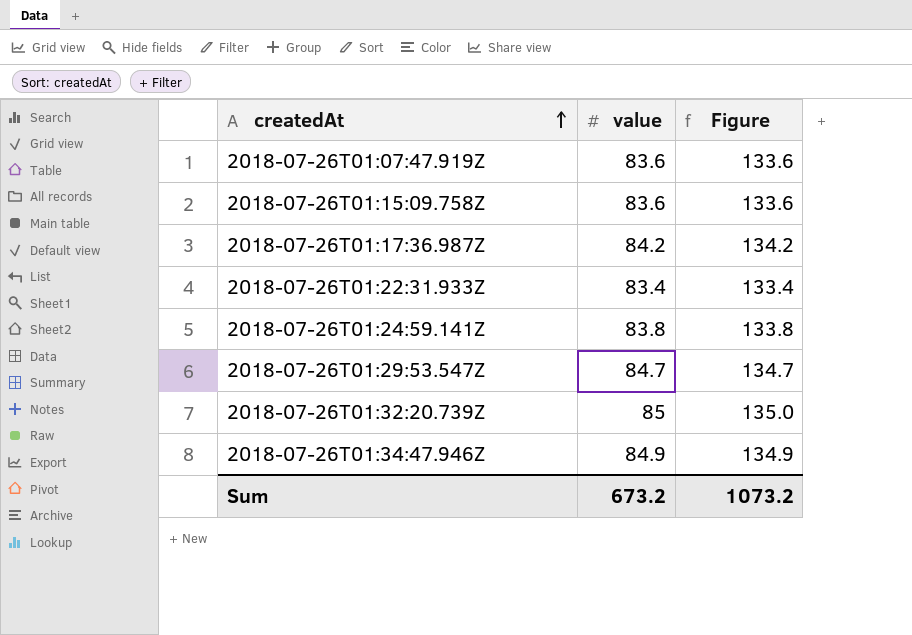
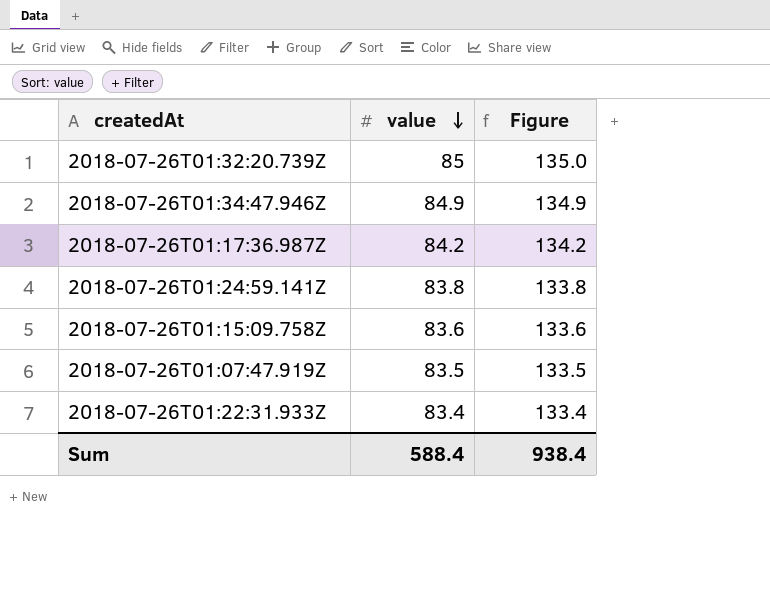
row order: createdAt ascending -> value descending
row 2018-07-26T01:29:53.547Z: 84.7 | 134.7 -> none
2018-07-26T01:07:47.919Z | value: 83.6 -> 83.5
2018-07-26T01:07:47.919Z | Figure: 133.6 -> 133.5
Sum | value: 673.2 -> 588.4
Sum | Figure: 1073.2 -> 938.4

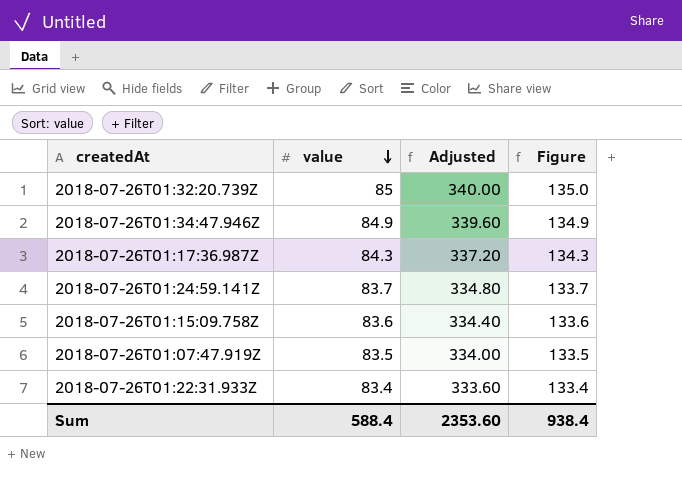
column Adjusted | formula: none -> [value] * 4
2018-07-26T01:17:36.987Z | value: 84.2 -> 84.3
2018-07-26T01:17:36.987Z | Figure: 134.2 -> 134.3
2018-07-26T01:24:59.141Z | value: 83.8 -> 83.7
2018-07-26T01:24:59.141Z | Figure: 133.8 -> 133.7

